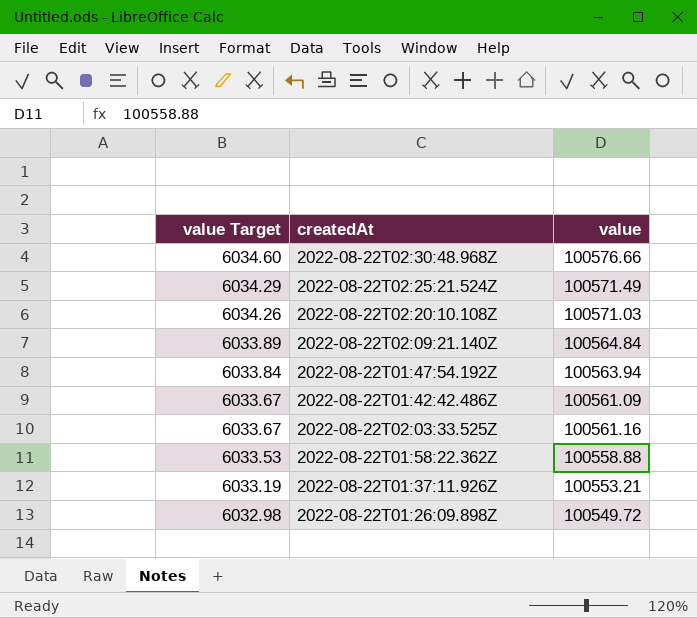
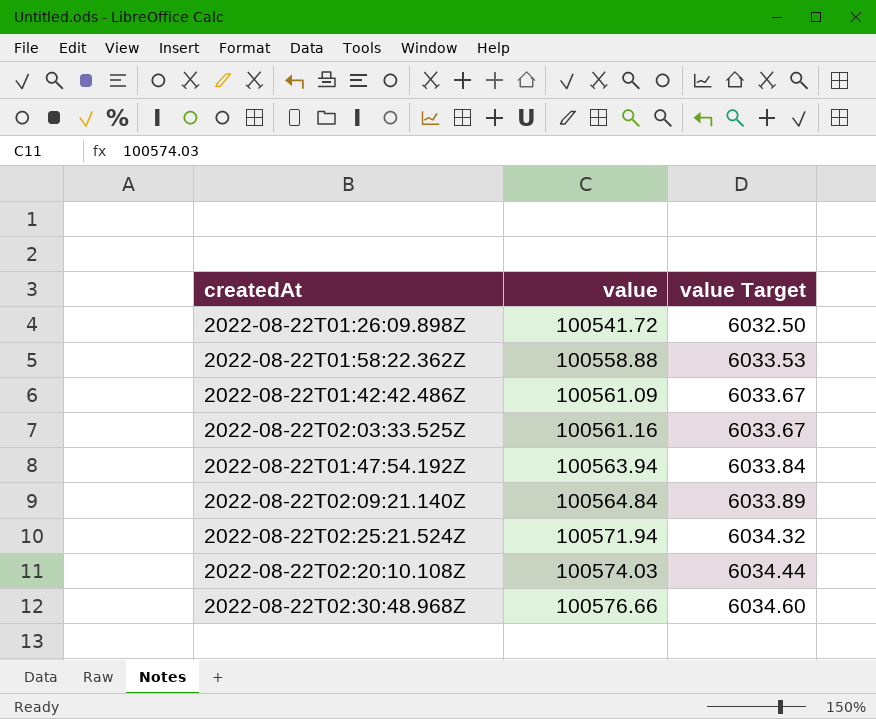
row order: value Target descending -> value ascending
column value Target | position: 1 -> 3
row 2022-08-22T01:37:11.926Z: 6033.19 | 100553.21 -> none
2022-08-22T01:26:09.898Z | value: 100549.72 -> 100541.72
2022-08-22T01:26:09.898Z | value Target: 6032.98 -> 6032.50
2022-08-22T02:25:21.524Z | value: 100571.49 -> 100571.94
2022-08-22T02:25:21.524Z | value Target: 6034.29 -> 6034.32
2022-08-22T02:20:10.108Z | value: 100571.03 -> 100574.03
2022-08-22T02:20:10.108Z | value Target: 6034.26 -> 6034.44

